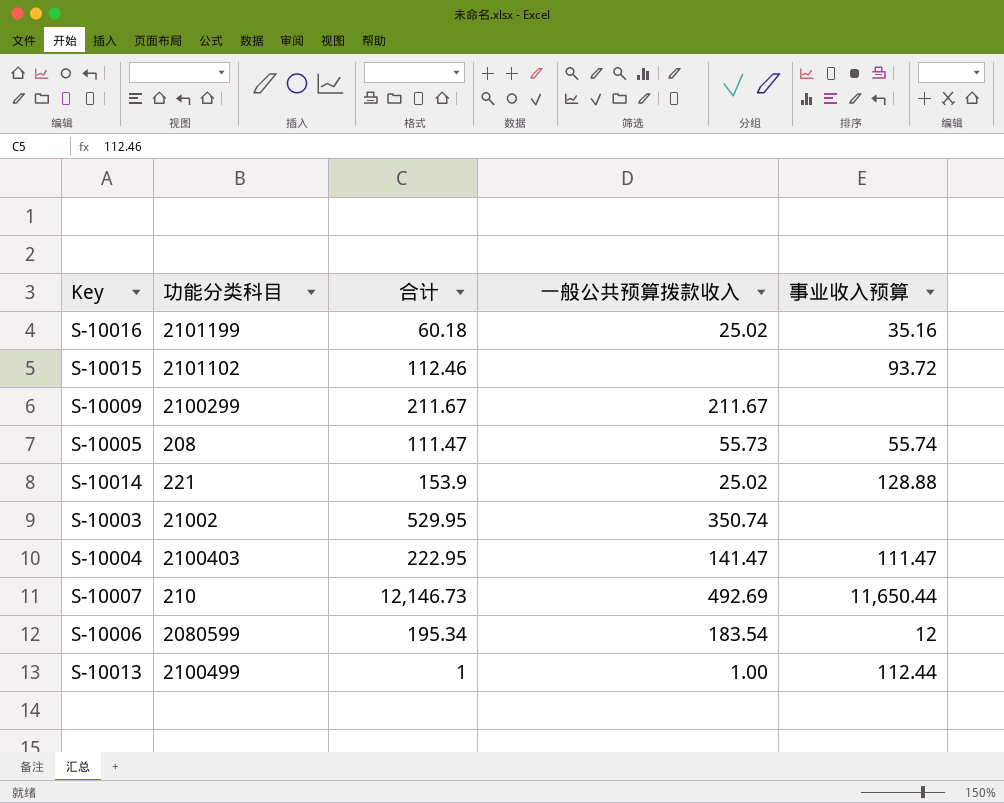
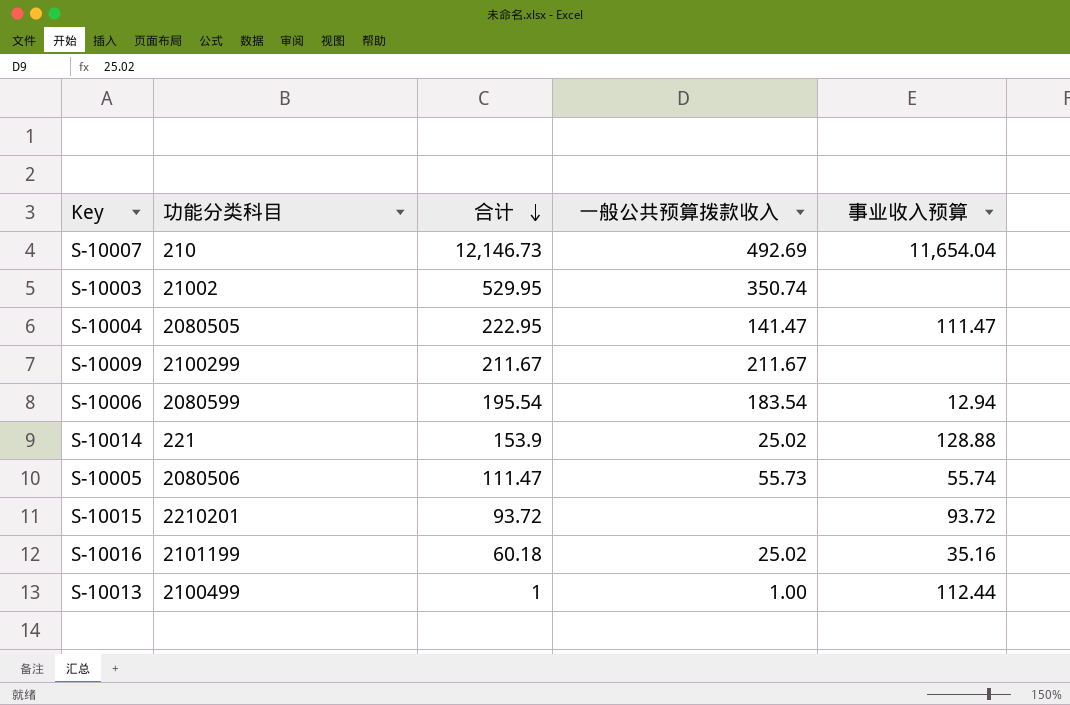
row order: none -> 合计 descending
S-10007 | 事业收入预算: 11,650.44 -> 11,654.04
S-10004 | 功能分类科目: 2100403 -> 2080505
S-10006 | 合计: 195.34 -> 195.54
S-10006 | 事业收入预算: 12 -> 12.94
S-10005 | 功能分类科目: 208 -> 2080506
S-10015 | 功能分类科目: 2101102 -> 2210201
S-10015 | 合计: 112.46 -> 93.72

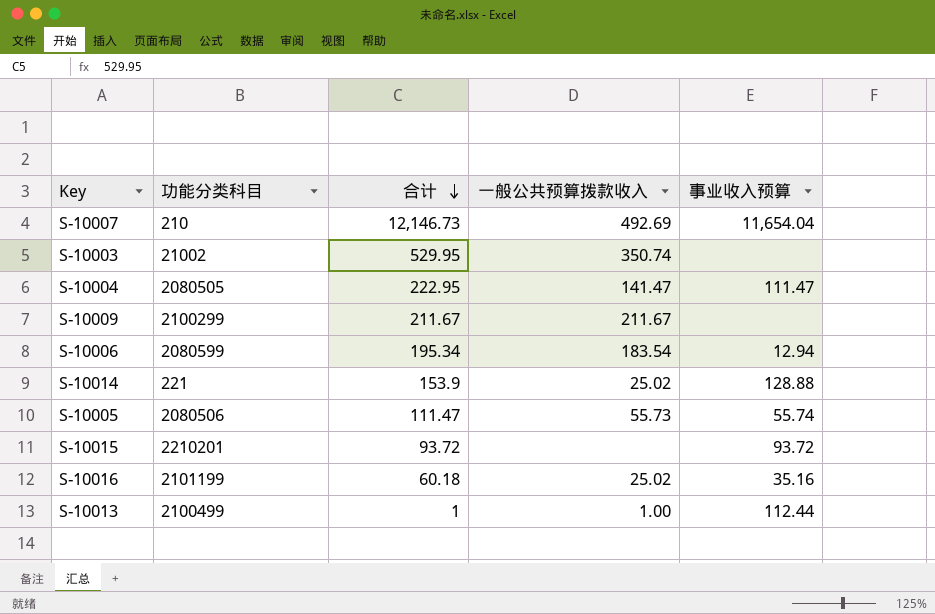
S-10006 | 合计: 195.54 -> 195.34

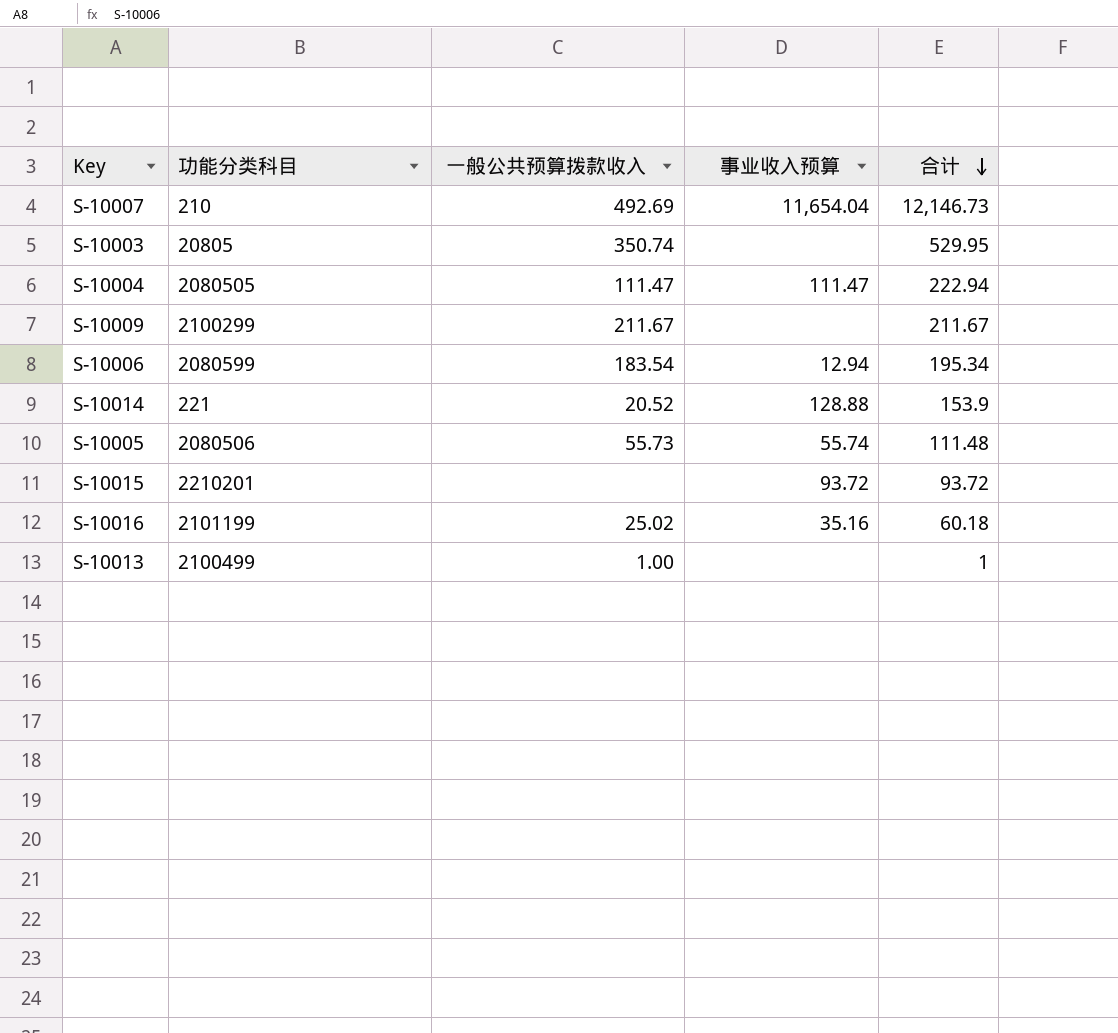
column 合计 | position: 3 -> 5
S-10003 | 功能分类科目: 21002 -> 20805
S-10004 | 一般公共预算拨款收入: 141.47 -> 111.47
S-10004 | 合计: 222.95 -> 222.94
S-10014 | 一般公共预算拨款收入: 25.02 -> 20.52
S-10005 | 合计: 111.47 -> 111.48
S-10013 | 事业收入预算: 112.44 -> none

